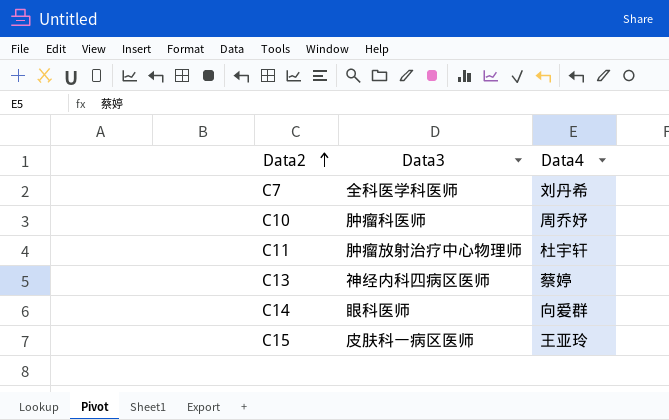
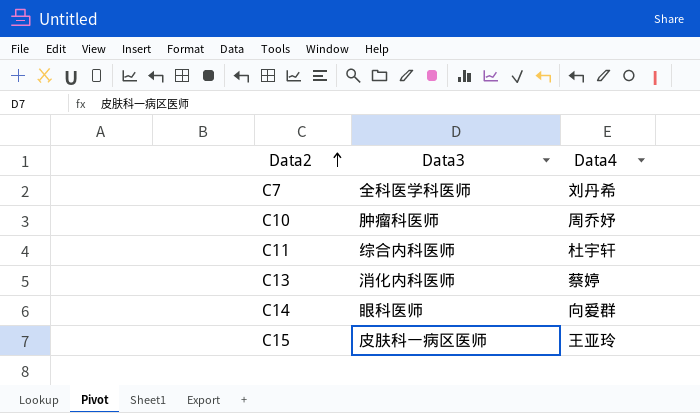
C11 | Data3: 肿瘤放射治疗中心物理师 -> 综合内科医师
C13 | Data3: 神经内科四病区医师 -> 消化内科医师

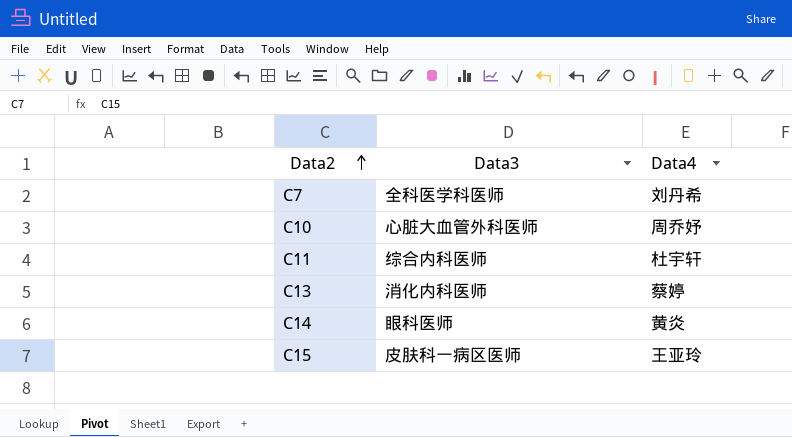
C10 | Data3: 肿瘤科医师 -> 心脏大血管外科医师
C14 | Data4: 向爱群 -> 黄炎

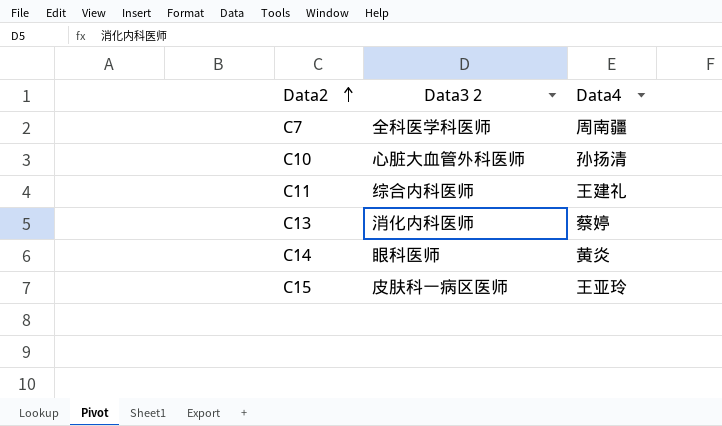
column name: Data3 -> Data3 2
C7 | Data4: 刘丹希 -> 周南疆
C10 | Data4: 周乔妤 -> 孙扬清
C11 | Data4: 杜宇轩 -> 王建礼

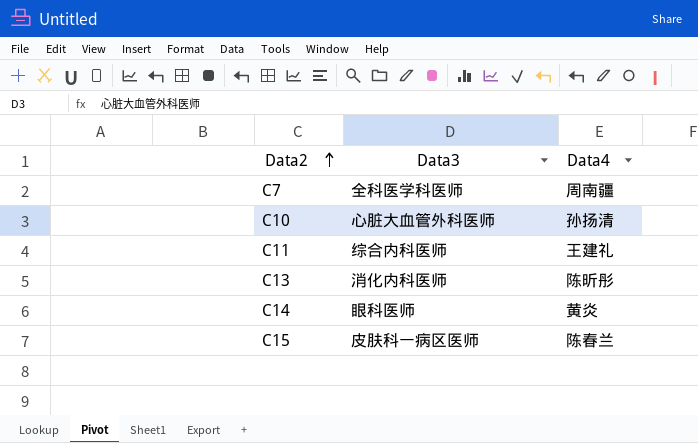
column name: Data3 2 -> Data3
C13 | Data4: 蔡婷 -> 陈昕彤
C15 | Data4: 王亚玲 -> 陈春兰

